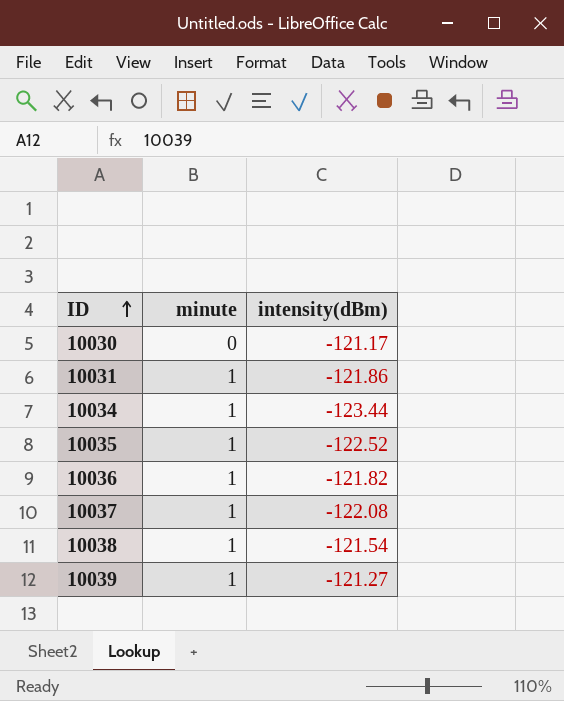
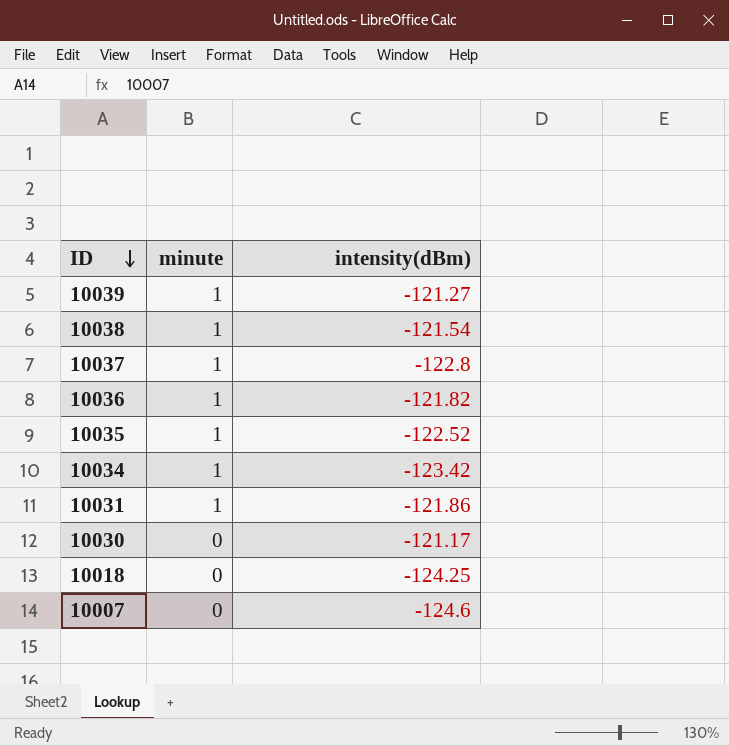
row order: ID ascending -> ID descending
10037 | intensity(dBm): -122.08 -> -122.8
10034 | intensity(dBm): -123.44 -> -123.42
row 10018: none -> 0 | -124.25
row 10007: none -> 0 | -124.6

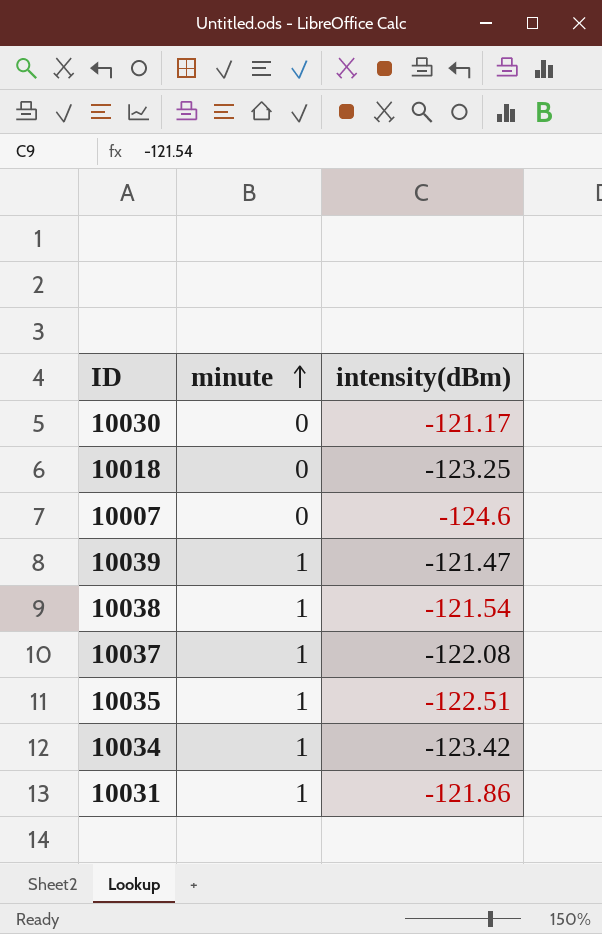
row order: ID descending -> minute ascending
row 10036: 1 | -121.82 -> none
10018 | intensity(dBm): -124.25 -> -123.25
10039 | intensity(dBm): -121.27 -> -121.47
10037 | intensity(dBm): -122.8 -> -122.08
10035 | intensity(dBm): -122.52 -> -122.51

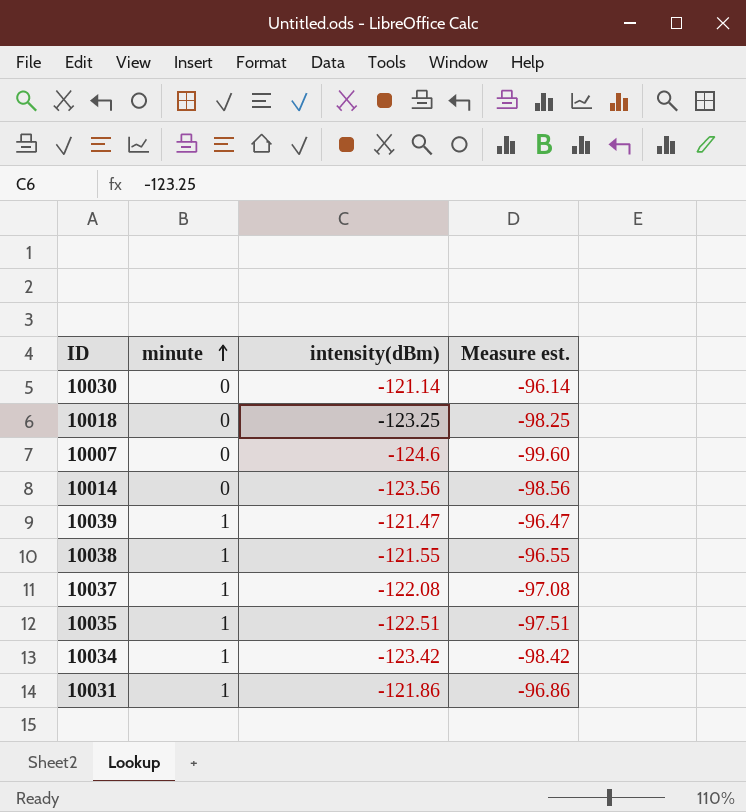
column Measure est. | formula: none -> [intensity(dBm)] + 25
10030 | intensity(dBm): -121.17 -> -121.14
row 10014: none -> 0 | -123.56 | -98.56
10038 | intensity(dBm): -121.54 -> -121.55

